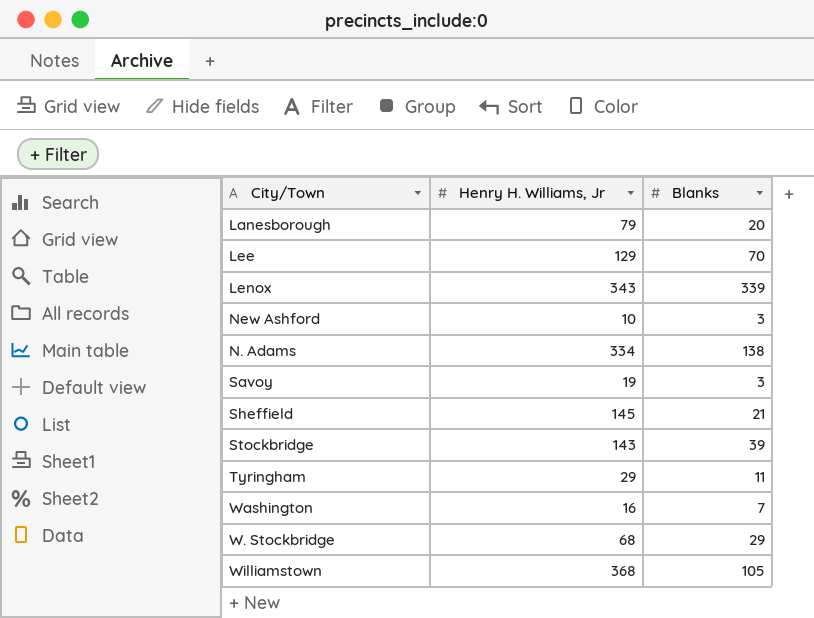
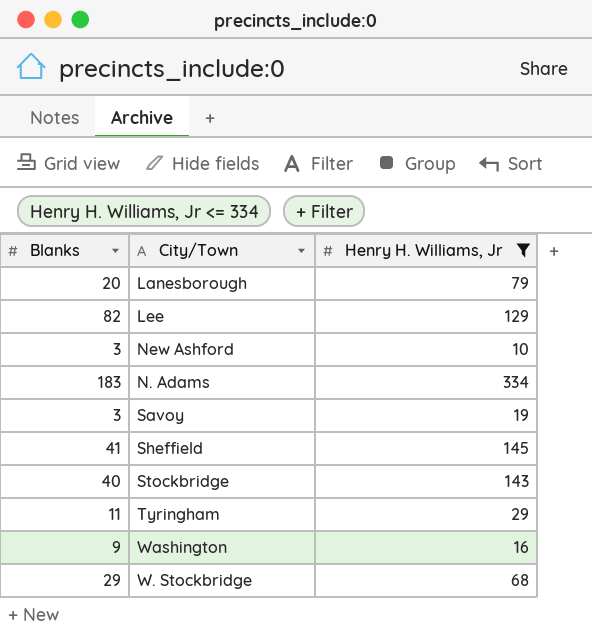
filter: none -> Henry H. Williams, Jr <= 334
column Blanks | position: 3 -> 1
Lee | Blanks: 70 -> 82
N. Adams | Blanks: 138 -> 183
Sheffield | Blanks: 21 -> 41
Stockbridge | Blanks: 39 -> 40
Washington | Blanks: 7 -> 9

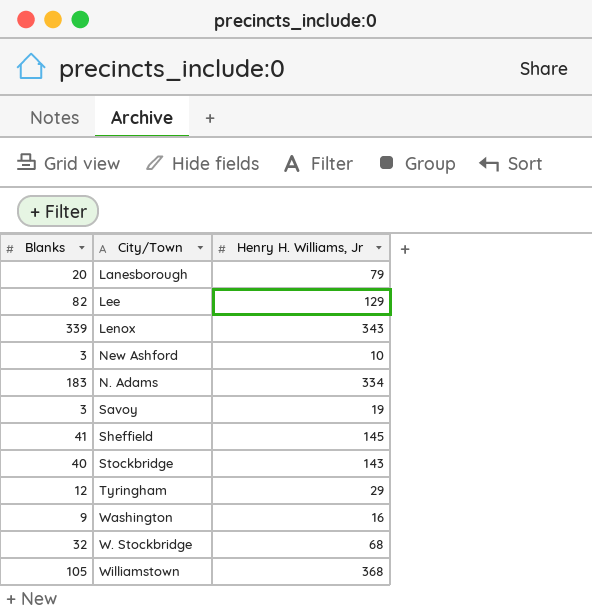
filter: Henry H. Williams, Jr <= 334 -> none
Tyringham | Blanks: 11 -> 12
W. Stockbridge | Blanks: 29 -> 32

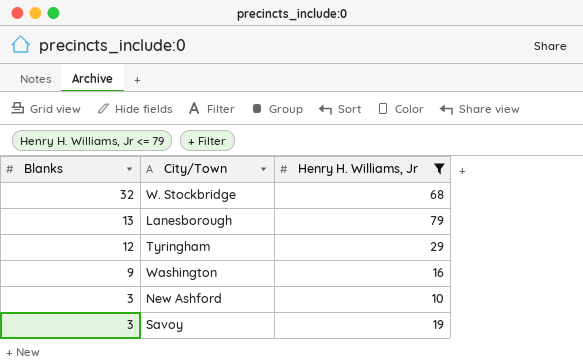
filter: none -> Henry H. Williams, Jr <= 79
row order: none -> Blanks descending
Lanesborough | Blanks: 20 -> 13

